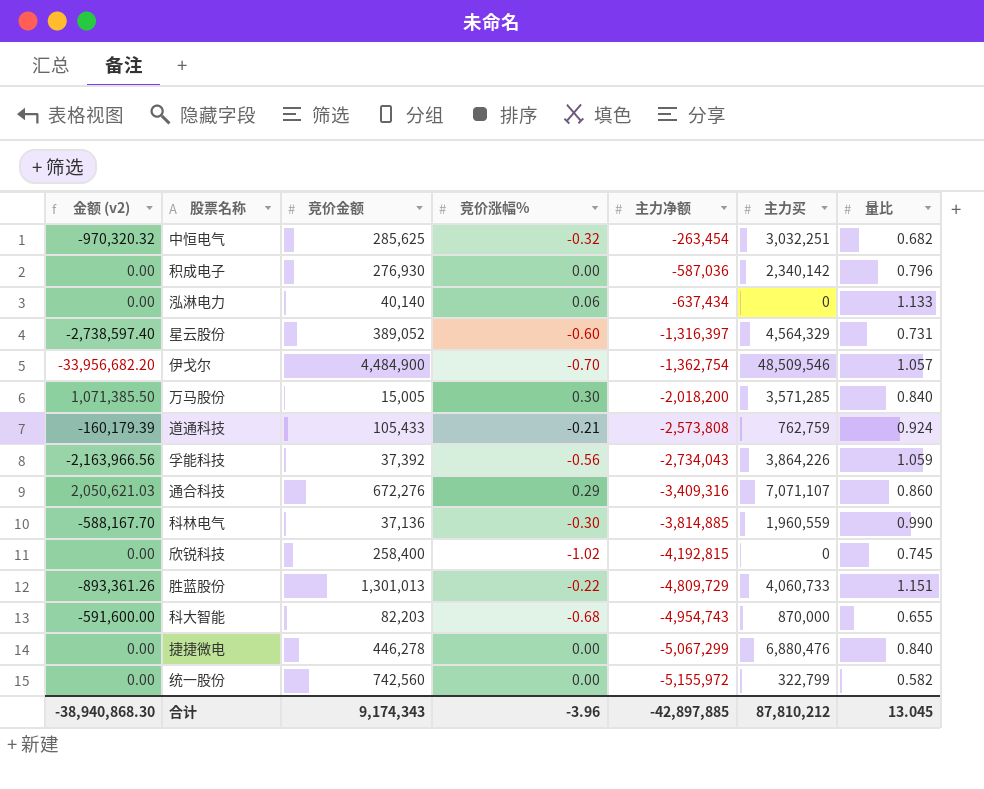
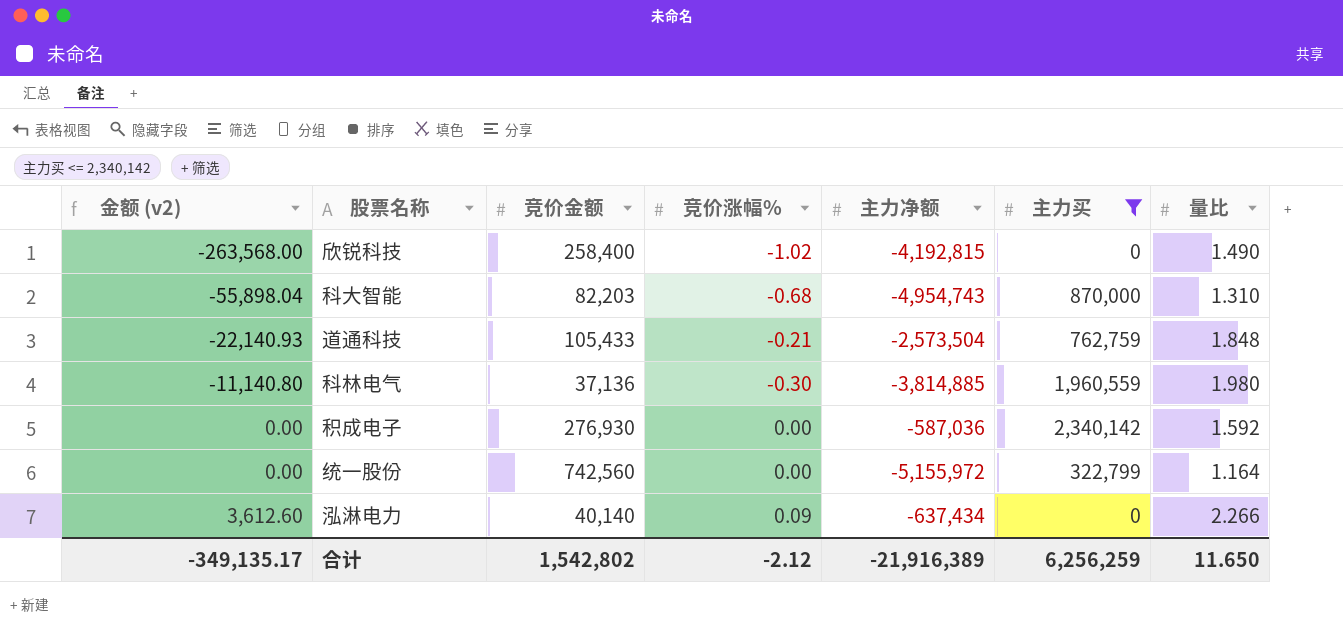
filter: none -> 主力买 <= 2,340,142
row order: 主力净额 descending -> 金额 (v2) ascending
column 金额 (v2) | formula: [竞价涨幅%] * [主力买] -> [竞价金额] * [竞价涨幅%]
欣锐科技 | 量比: 0.745 -> 1.490
科大智能 | 量比: 0.655 -> 1.310
道通科技 | 主力净额: -2,573,808 -> -2,573,504
道通科技 | 量比: 0.924 -> 1.848
科林电气 | 量比: 0.990 -> 1.980
积成电子 | 量比: 0.796 -> 1.592
统一股份 | 量比: 0.582 -> 1.164
泓淋电力 | 竞价涨幅%: 0.06 -> 0.09
泓淋电力 | 量比: 1.133 -> 2.266
合计 | 金额 (v2): -38,940,868.30 -> -349,135.17
合计 | 竞价金额: 9,174,343 -> 1,542,802
合计 | 竞价涨幅%: -3.96 -> -2.12
合计 | 主力净额: -42,897,885 -> -21,916,389
合计 | 主力买: 87,810,212 -> 6,256,259
合计 | 量比: 13.045 -> 11.650

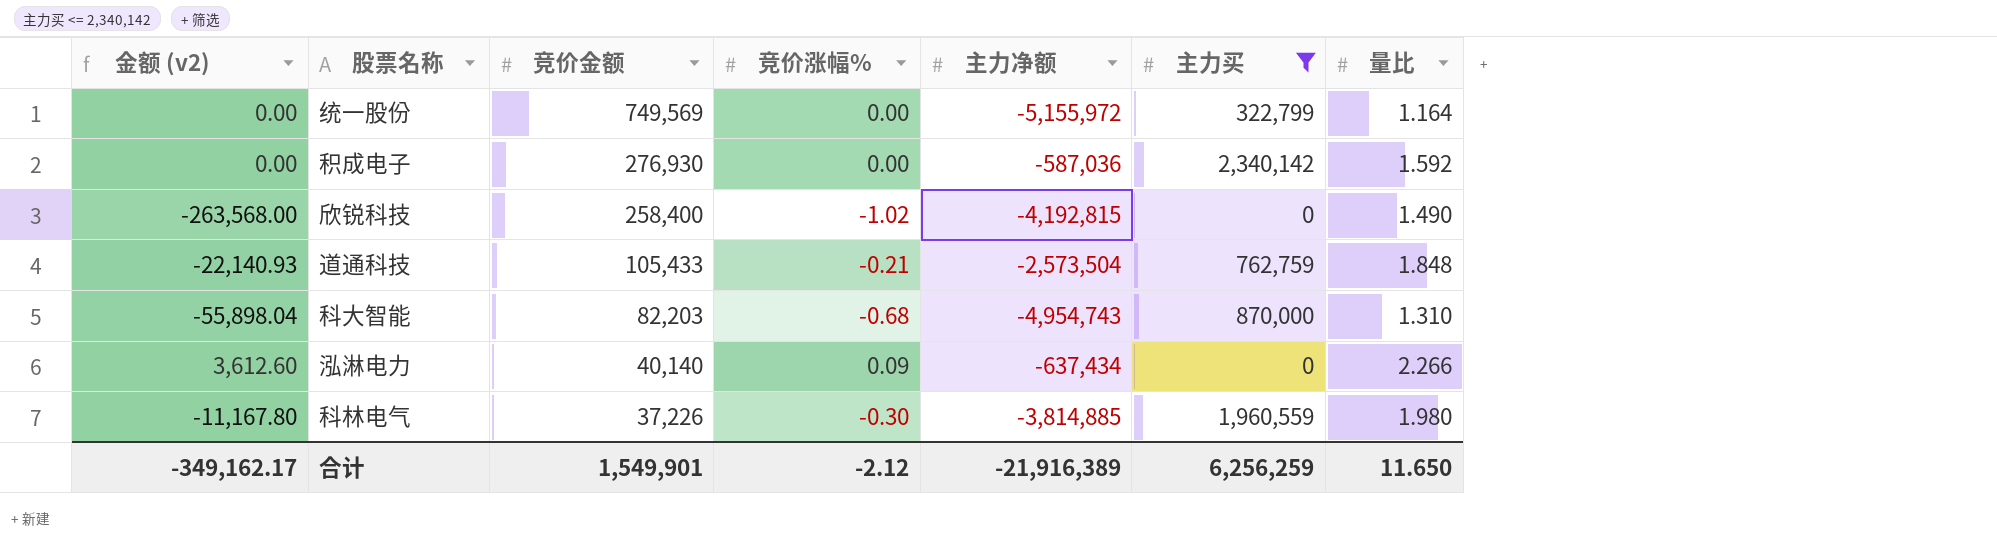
row order: 金额 (v2) ascending -> 竞价金额 descending
统一股份 | 竞价金额: 742,560 -> 749,569
科林电气 | 金额 (v2): -11,140.80 -> -11,167.80
科林电气 | 竞价金额: 37,136 -> 37,226
合计 | 金额 (v2): -349,135.17 -> -349,162.17
合计 | 竞价金额: 1,542,802 -> 1,549,901

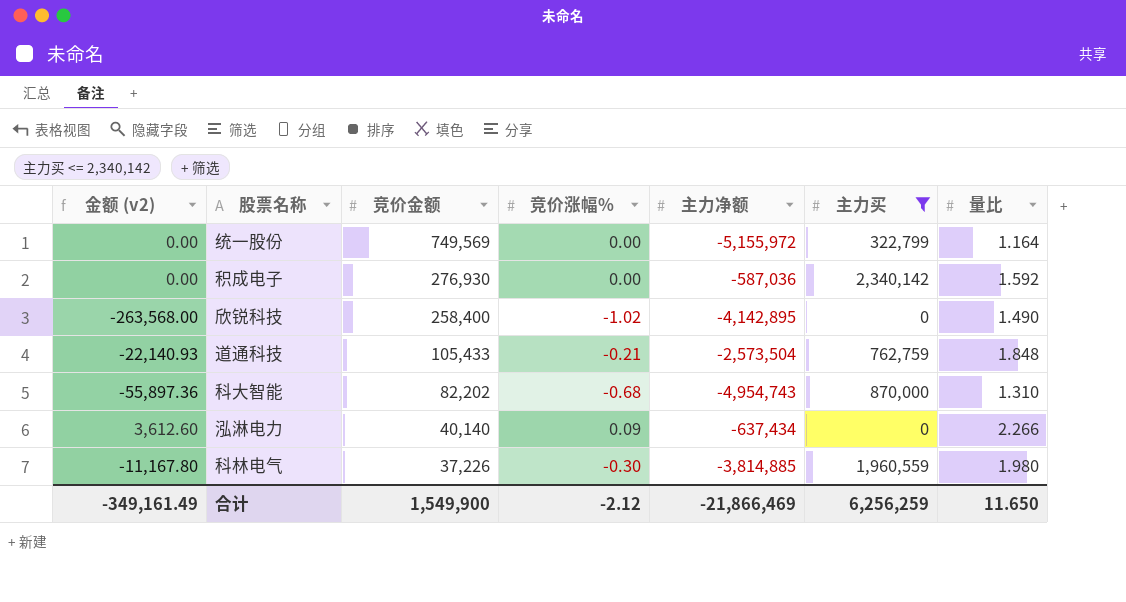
欣锐科技 | 主力净额: -4,192,815 -> -4,142,895
科大智能 | 金额 (v2): -55,898.04 -> -55,897.36
科大智能 | 竞价金额: 82,203 -> 82,202
合计 | 金额 (v2): -349,162.17 -> -349,161.49
合计 | 竞价金额: 1,549,901 -> 1,549,900
合计 | 主力净额: -21,916,389 -> -21,866,469

